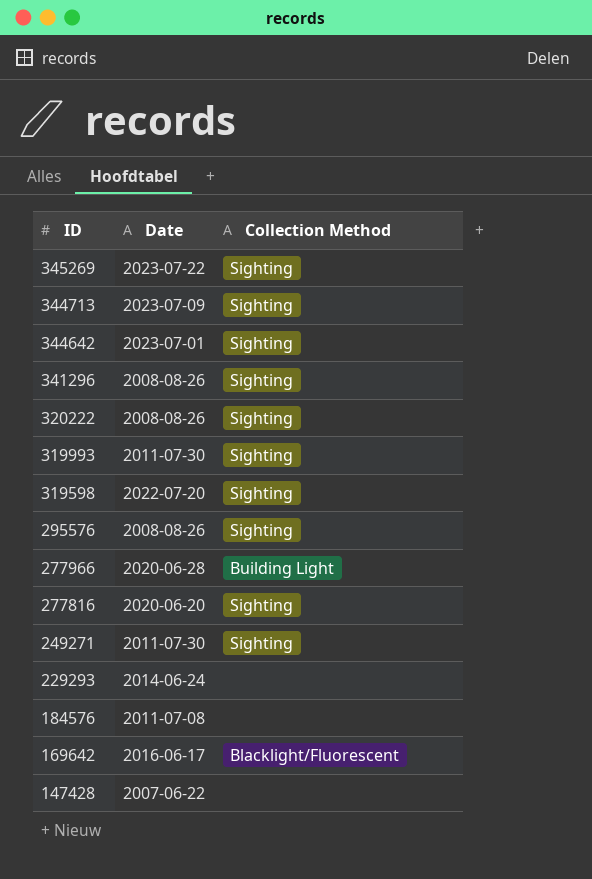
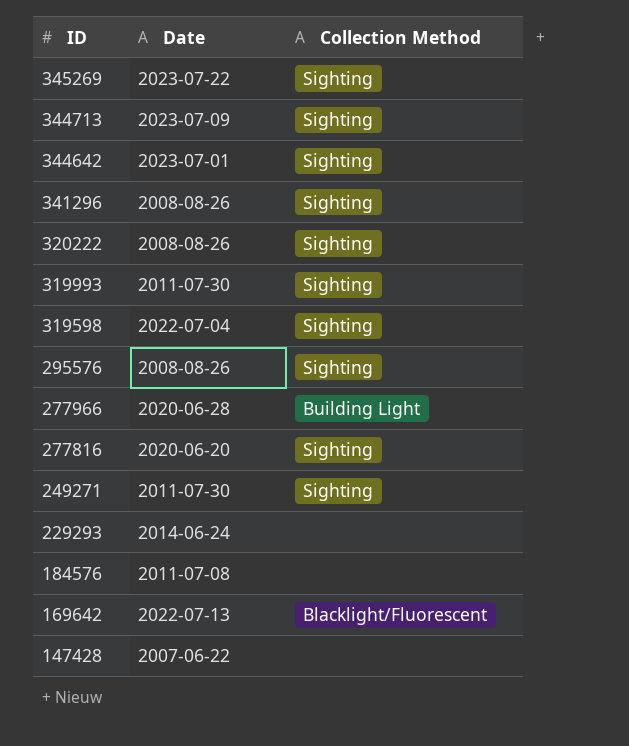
319598 | Date: 2022-07-20 -> 2022-07-04
169642 | Date: 2016-06-17 -> 2022-07-13

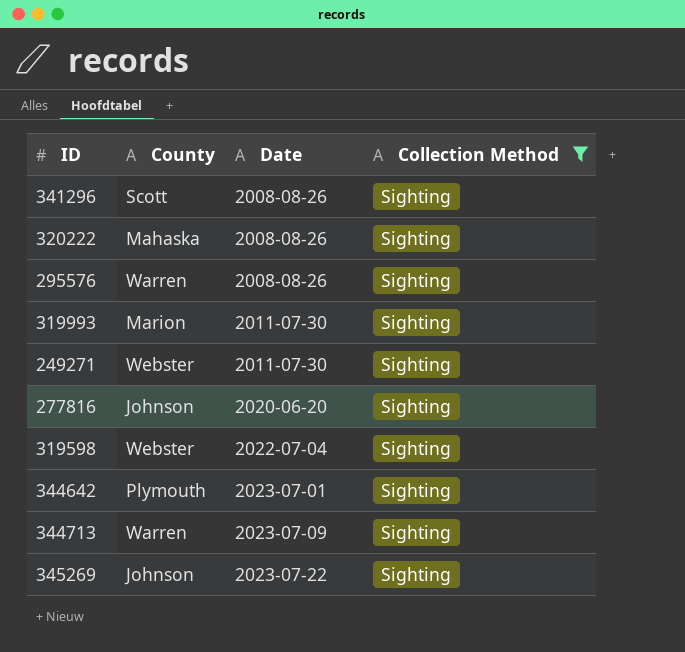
filter: none -> Collection Method = Sighting
row order: ID descending -> Date ascending
column County | position: none -> 2

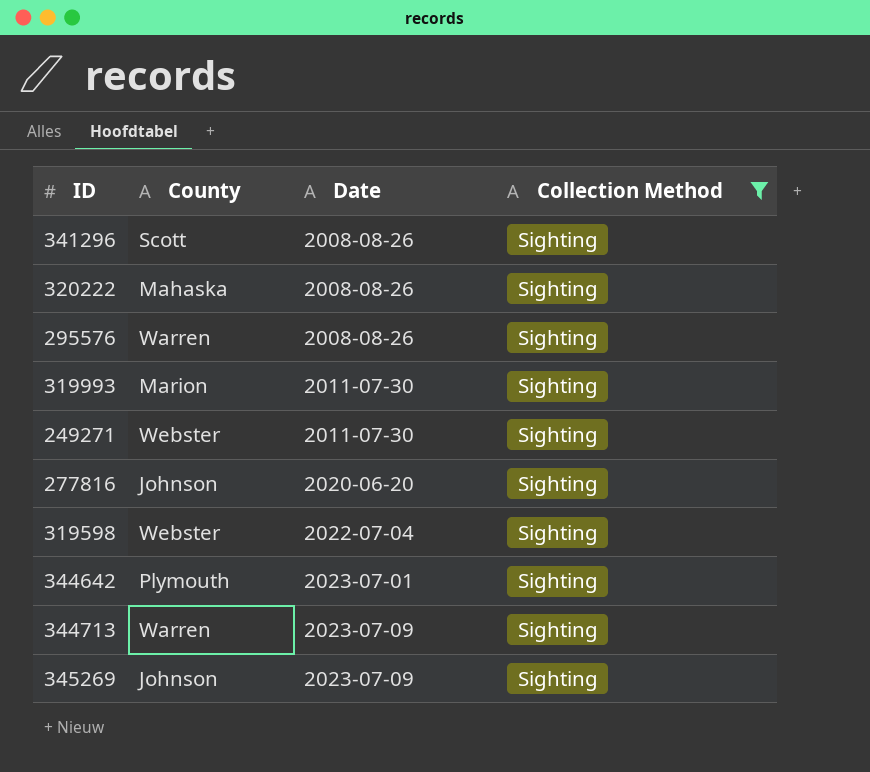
345269 | Date: 2023-07-22 -> 2023-07-09

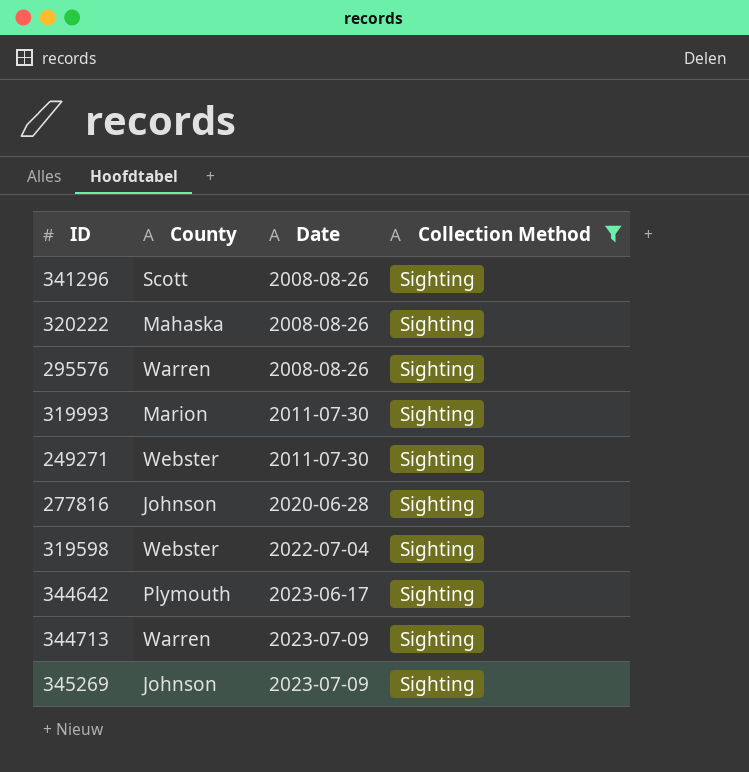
277816 | Date: 2020-06-20 -> 2020-06-28
344642 | Date: 2023-07-01 -> 2023-06-17

